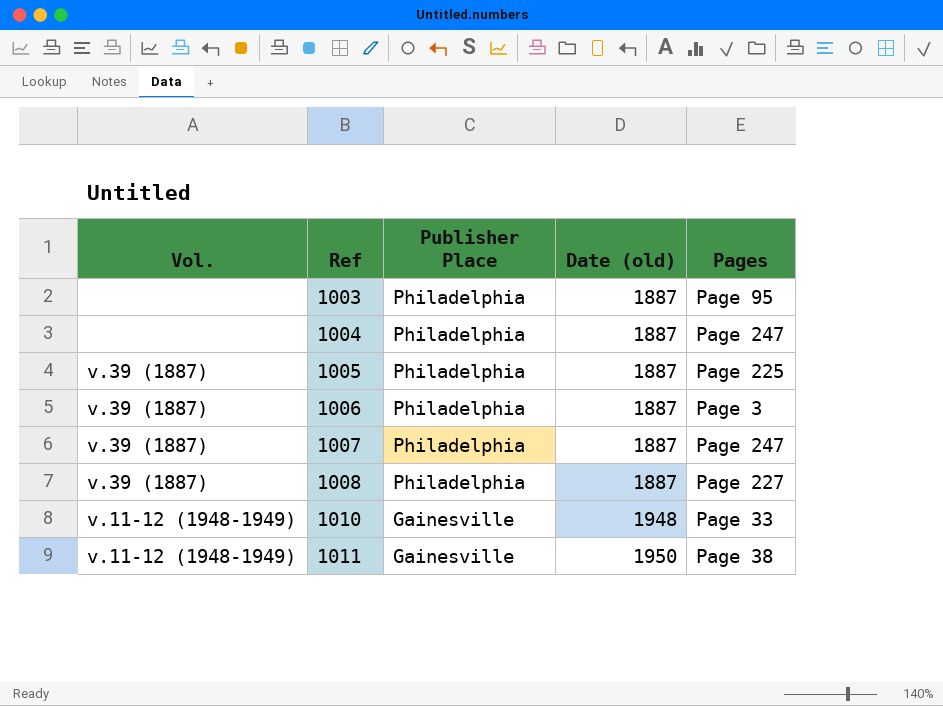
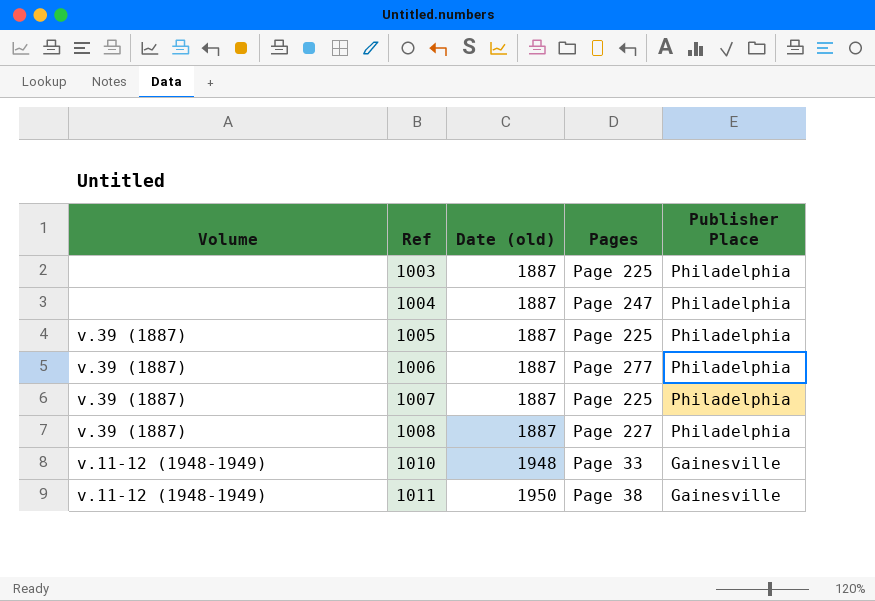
column name: Vol. -> Volume
column Publisher Place | position: 3 -> 5
1003 | Pages: Page 95 -> Page 225
1006 | Pages: Page 3 -> Page 277
1007 | Pages: Page 247 -> Page 225

